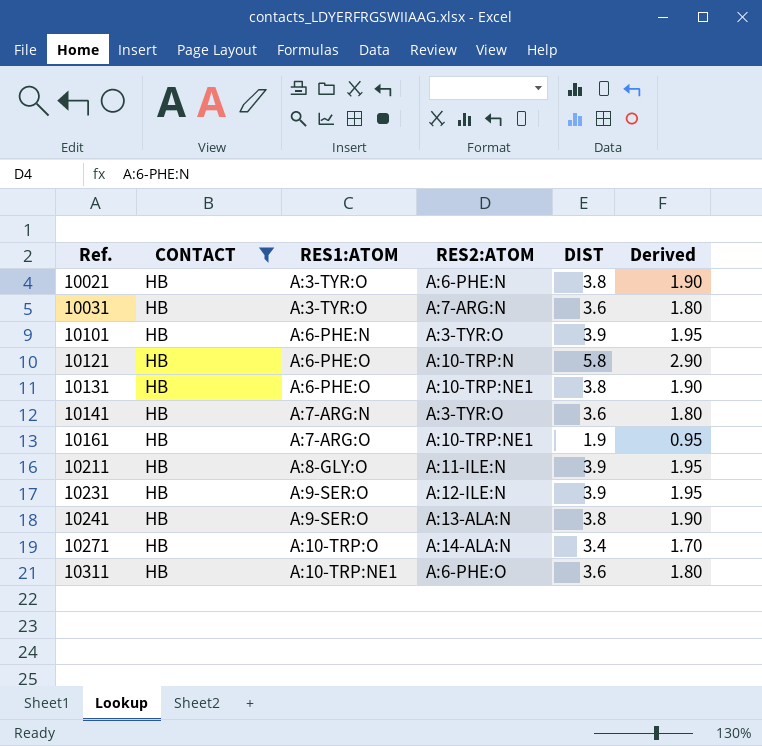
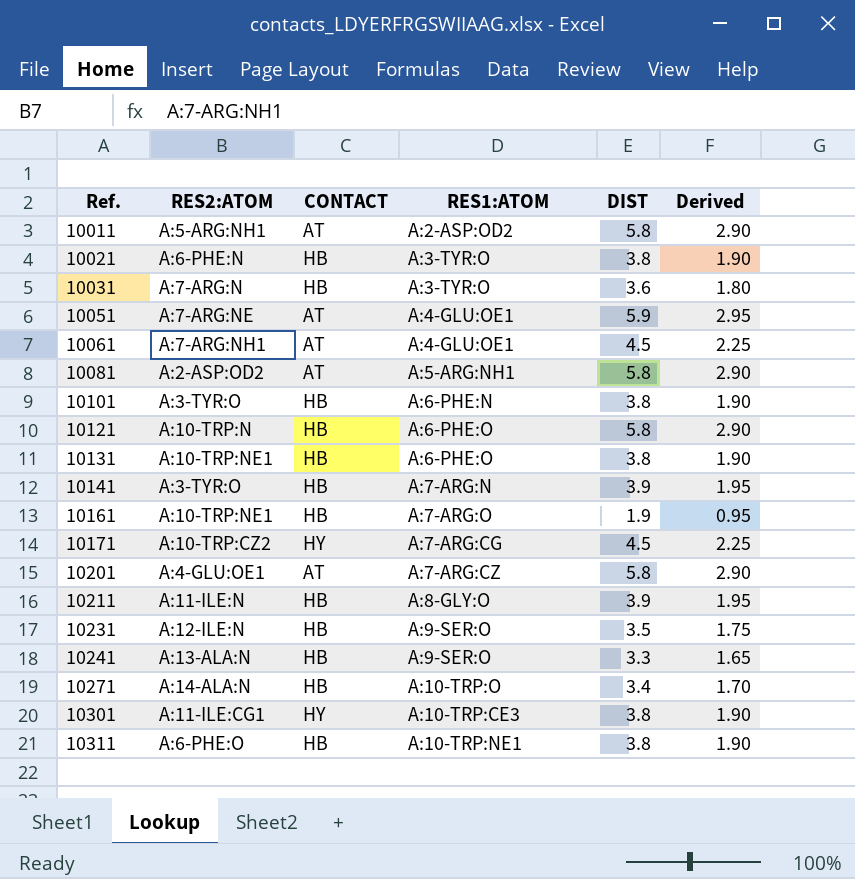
filter: CONTACT = HB -> none
column RES2:ATOM | position: 4 -> 2
10101 | DIST: 3.9 -> 3.8
10101 | Derived: 1.95 -> 1.90
10141 | DIST: 3.6 -> 3.9
10141 | Derived: 1.80 -> 1.95
10231 | DIST: 3.9 -> 3.5
10231 | Derived: 1.95 -> 1.75
10241 | DIST: 3.8 -> 3.3
10241 | Derived: 1.90 -> 1.65
10311 | DIST: 3.6 -> 3.8
10311 | Derived: 1.80 -> 1.90

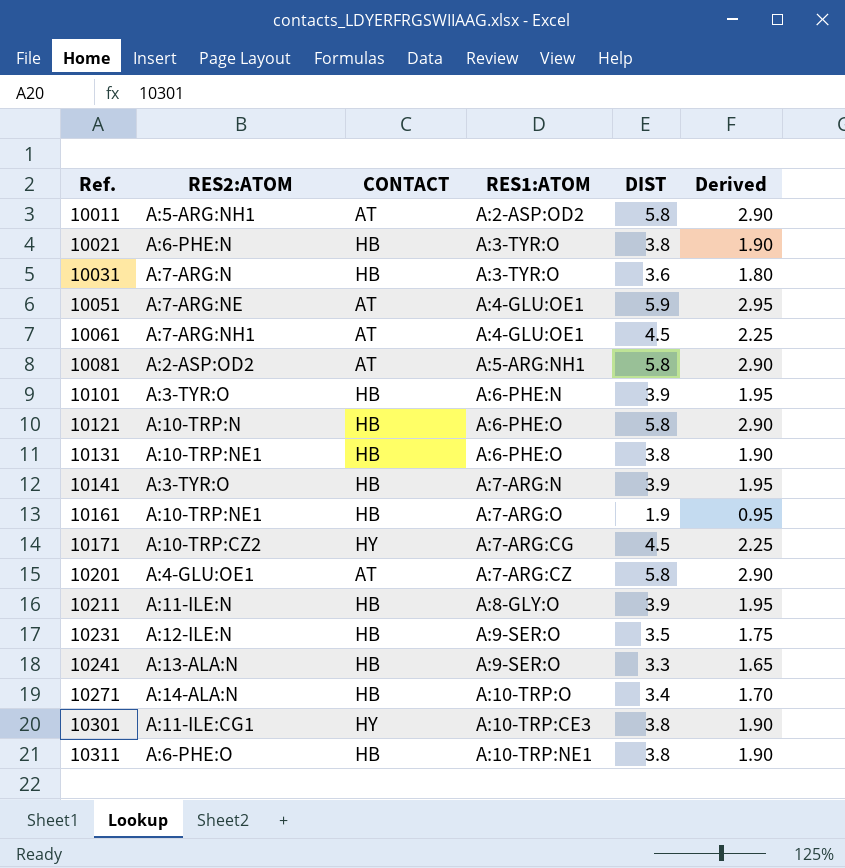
10101 | DIST: 3.8 -> 3.9
10101 | Derived: 1.90 -> 1.95

